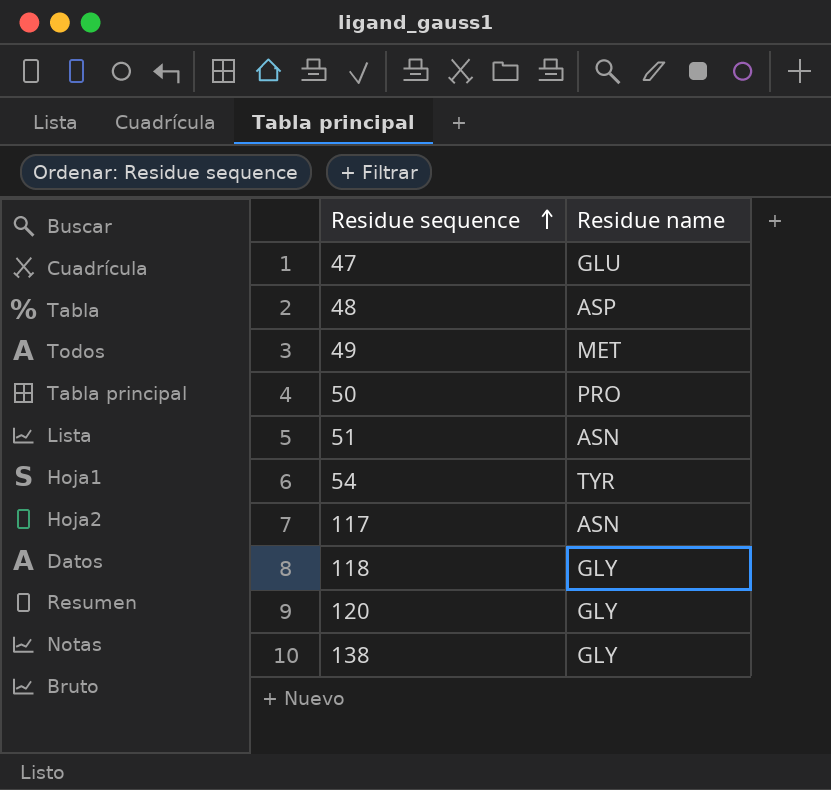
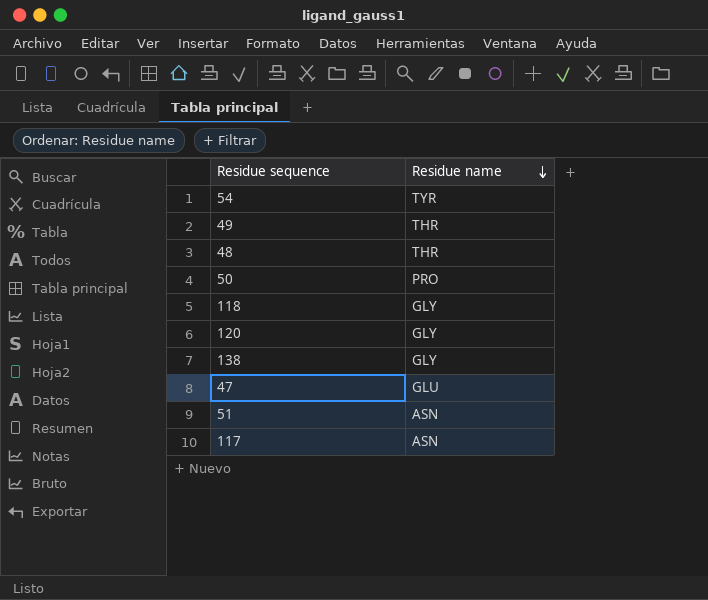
row order: Residue sequence ascending -> Residue name descending
49 | Residue name: MET -> THR
48 | Residue name: ASP -> THR

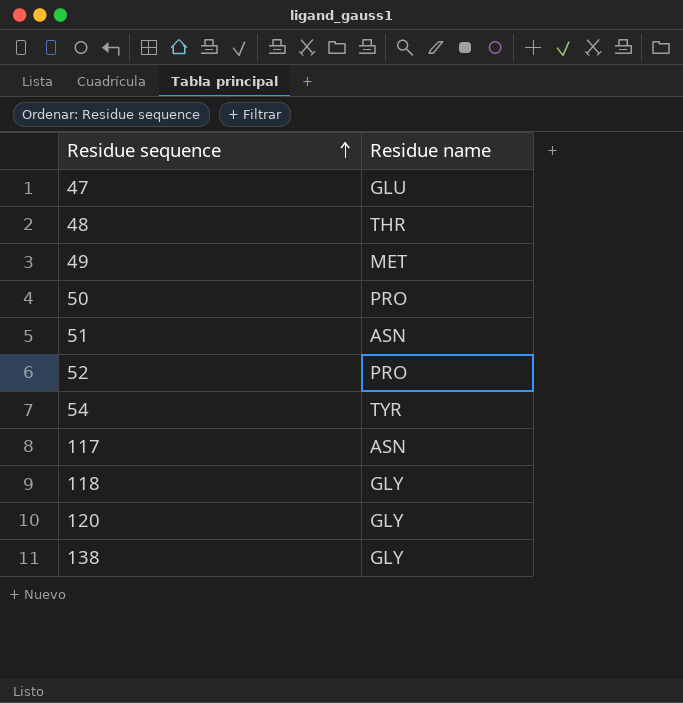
row order: Residue name descending -> Residue sequence ascending
49 | Residue name: THR -> MET
row 52: none -> PRO

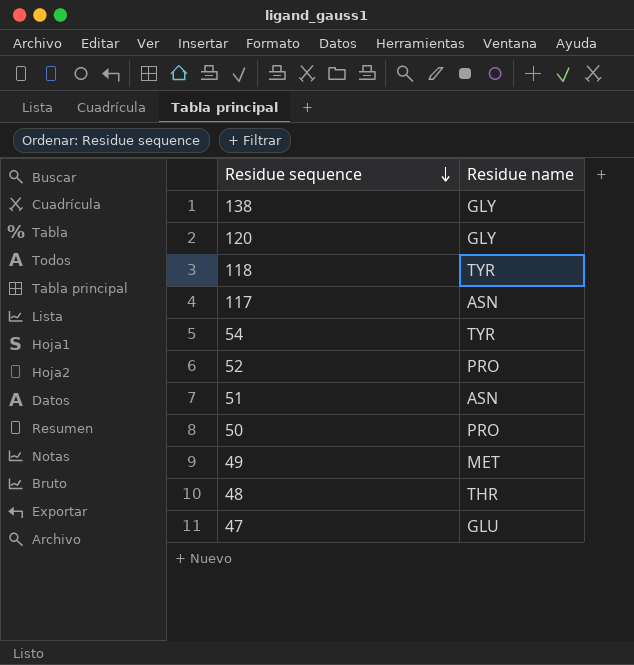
row order: Residue sequence ascending -> Residue sequence descending
118 | Residue name: GLY -> TYR

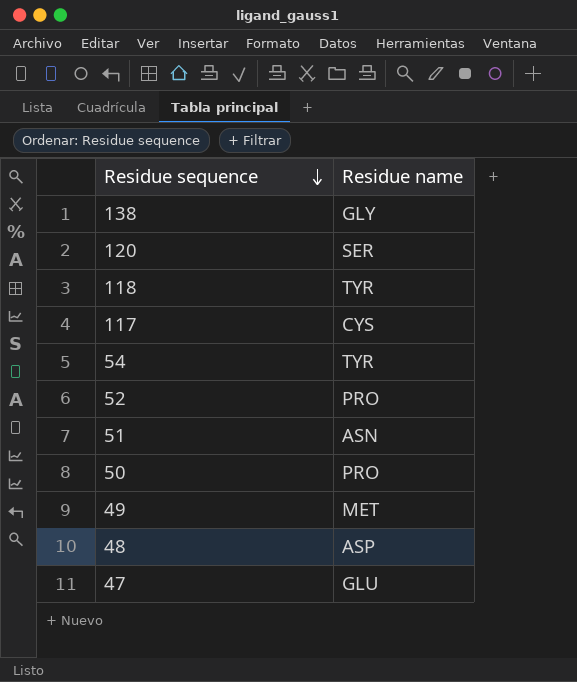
120 | Residue name: GLY -> SER
117 | Residue name: ASN -> CYS
48 | Residue name: THR -> ASP

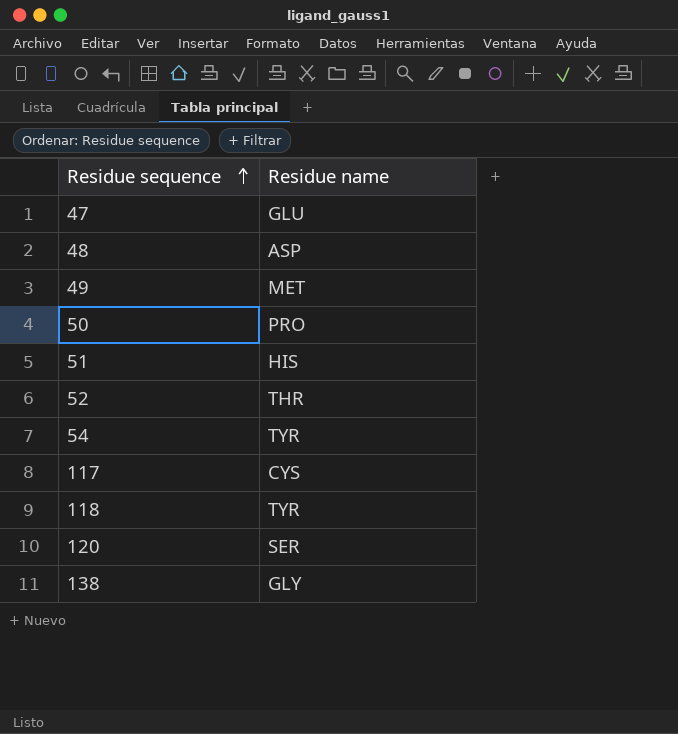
row order: Residue sequence descending -> Residue sequence ascending
51 | Residue name: ASN -> HIS
52 | Residue name: PRO -> THR

